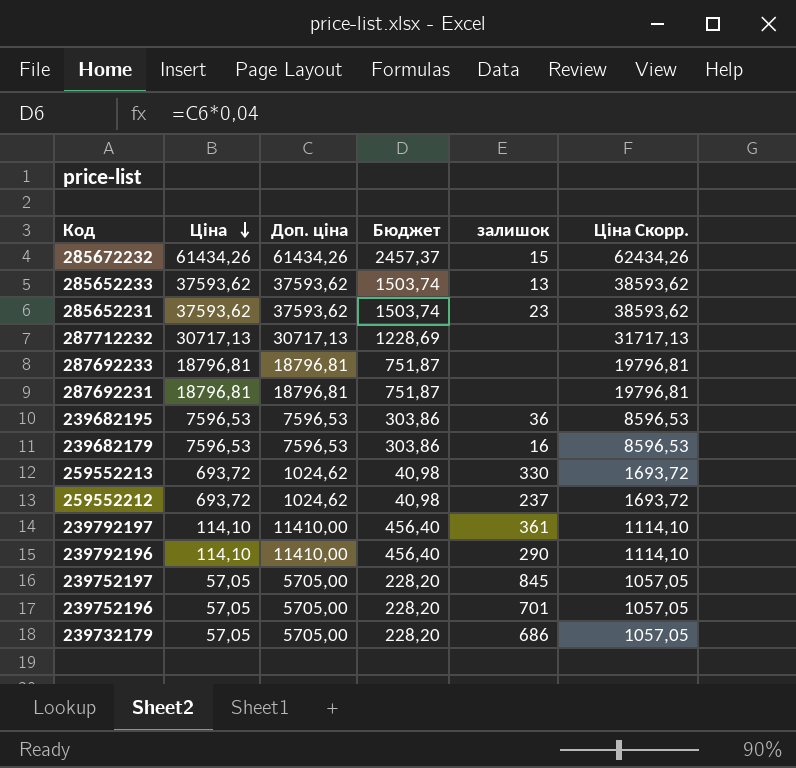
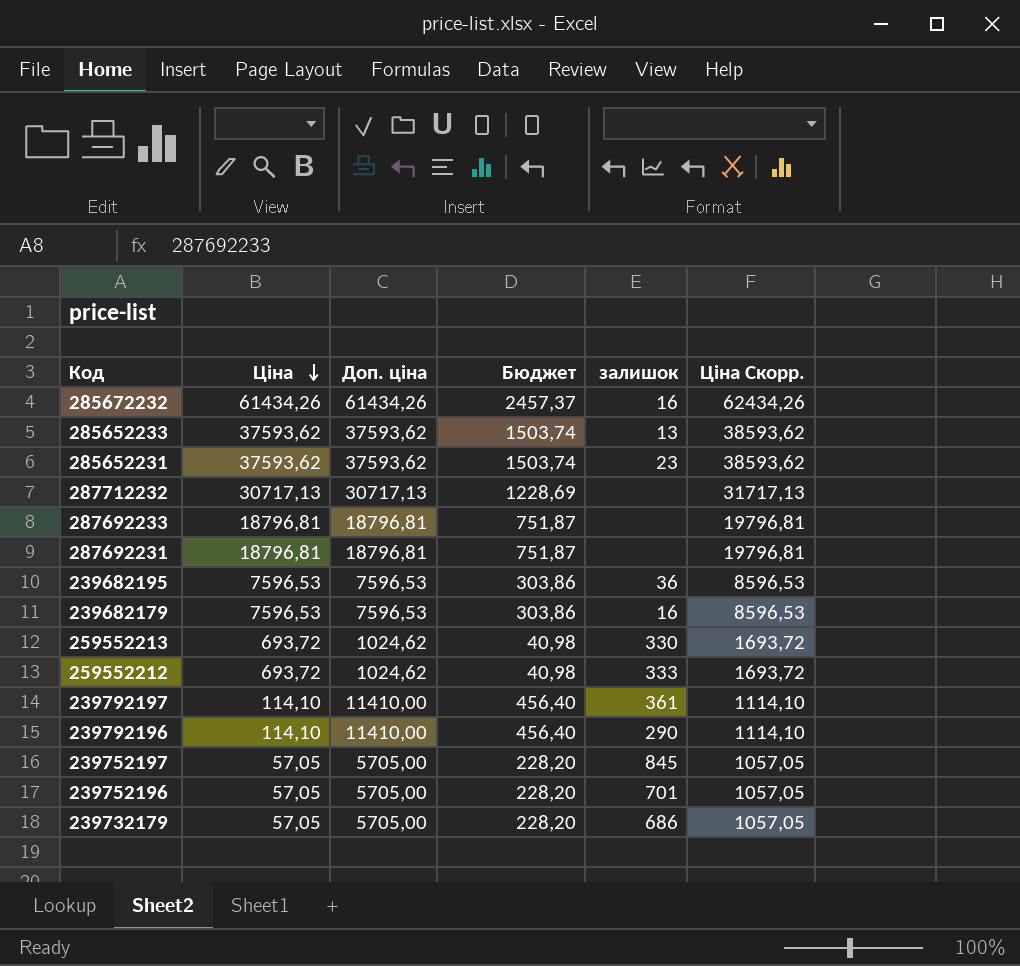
285672232 | залишок: 15 -> 16
259552212 | залишок: 237 -> 333

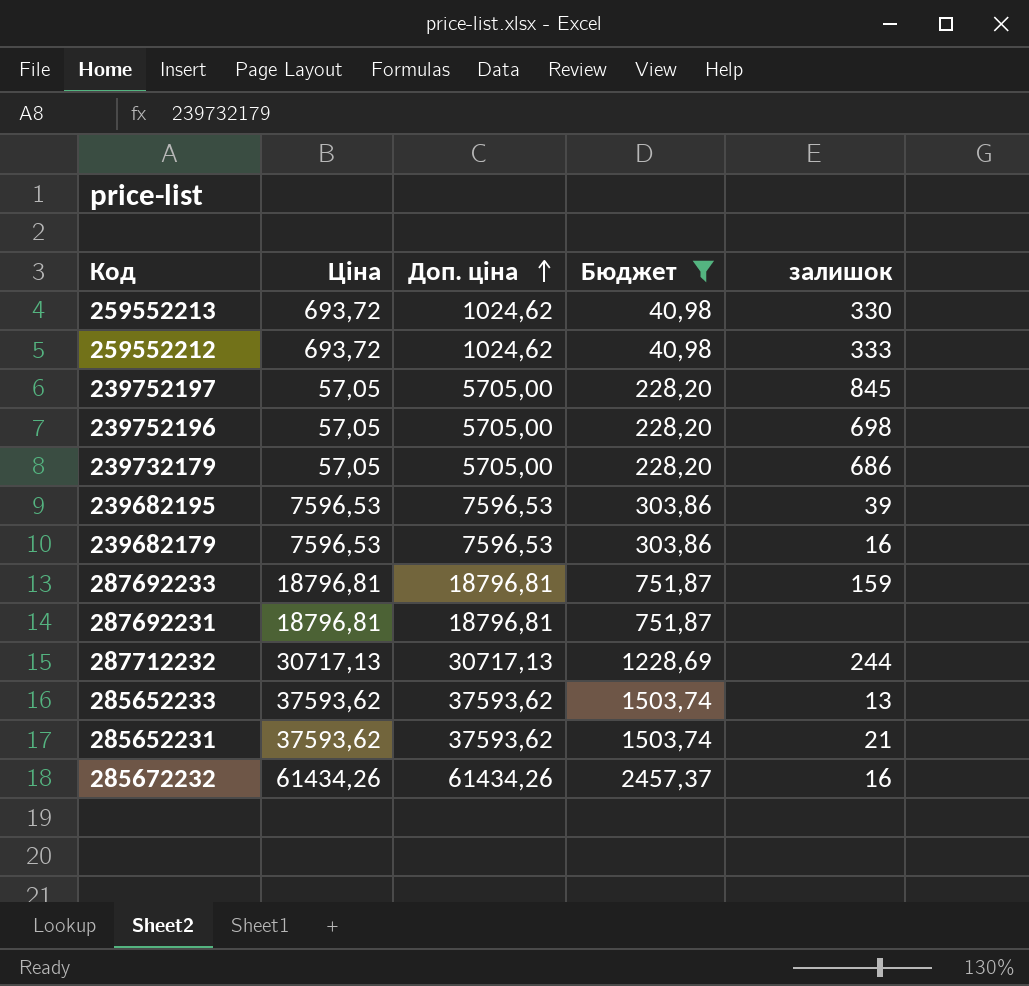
filter: none -> Бюджет != 456,40
row order: Ціна descending -> Доп. ціна ascending
column Ціна Скорр. | formula: [Ціна] + 1000 -> none
239752196 | залишок: 701 -> 698
239682195 | залишок: 36 -> 39
287692233 | залишок: none -> 159
287712232 | залишок: none -> 244
285652231 | залишок: 23 -> 21

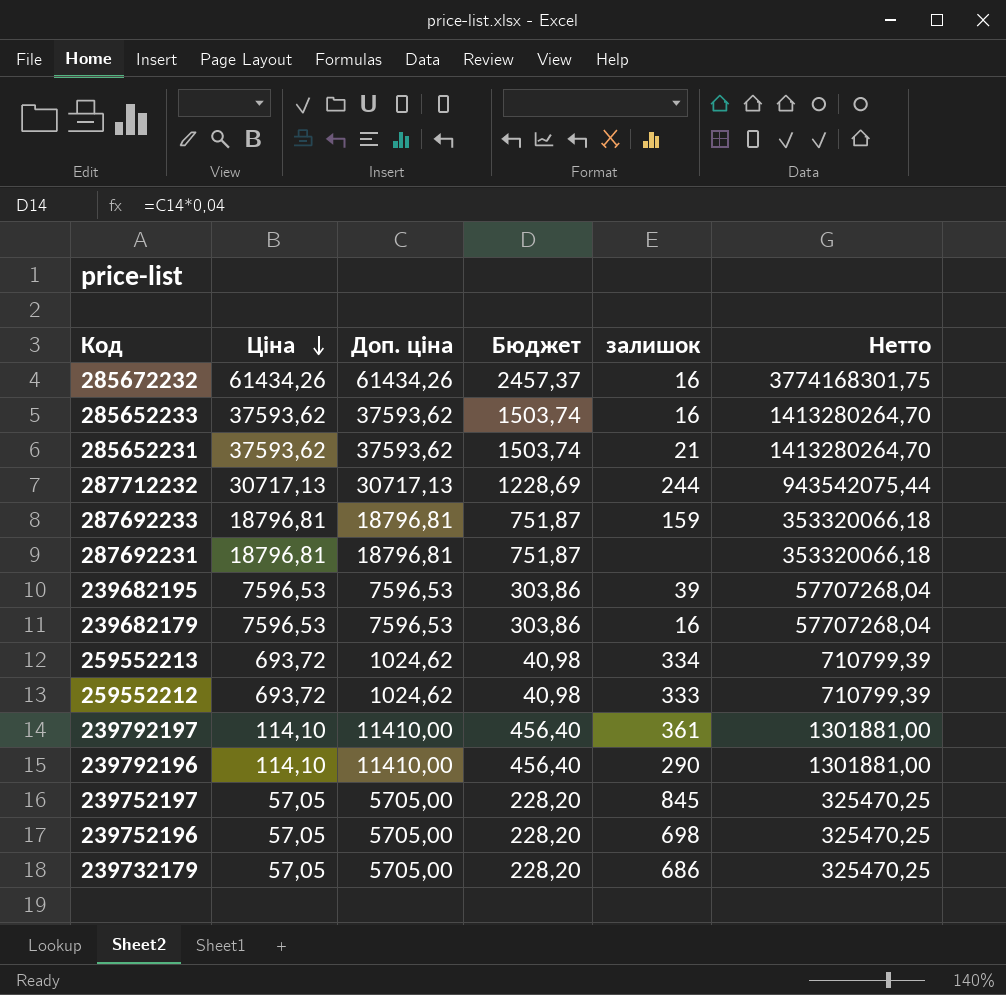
filter: Бюджет != 456,40 -> none
row order: Доп. ціна ascending -> Ціна descending
column Нетто | formula: none -> [Ціна] * [Доп. ціна]
285652233 | залишок: 13 -> 16
259552213 | залишок: 330 -> 334

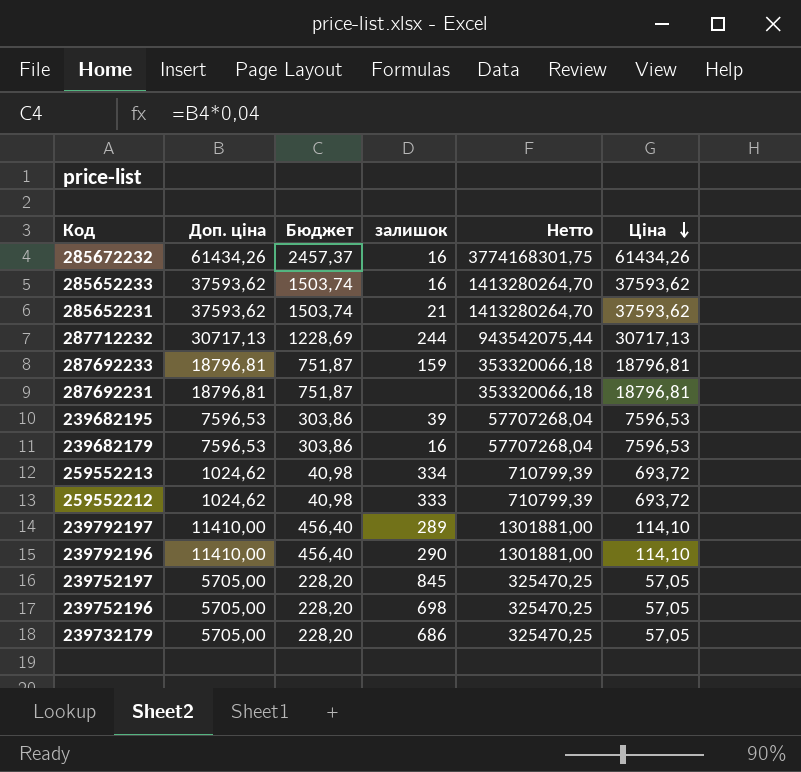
column Ціна | position: 2 -> 6
239792197 | залишок: 361 -> 289

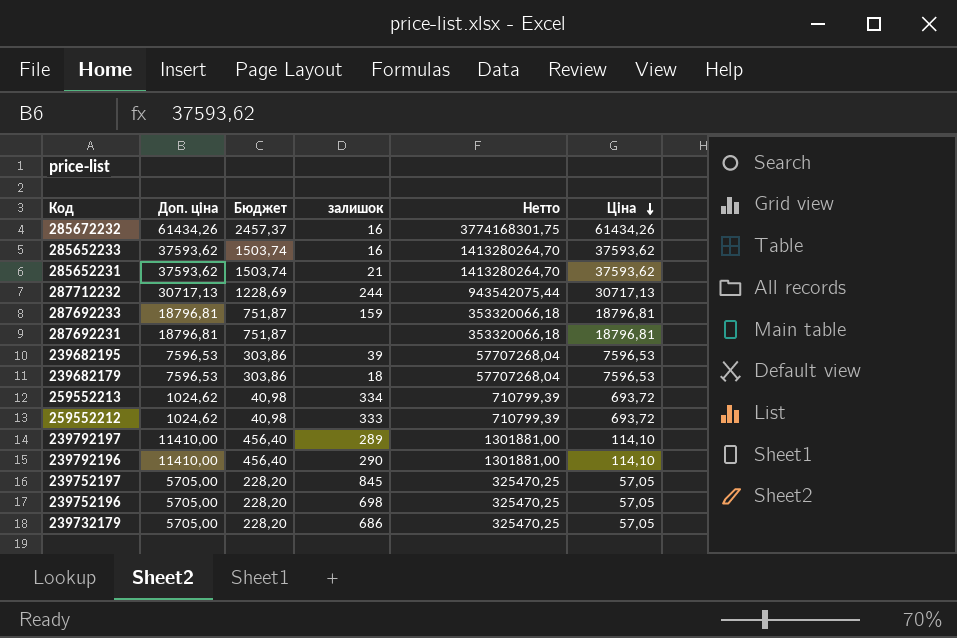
239682179 | залишок: 16 -> 18

